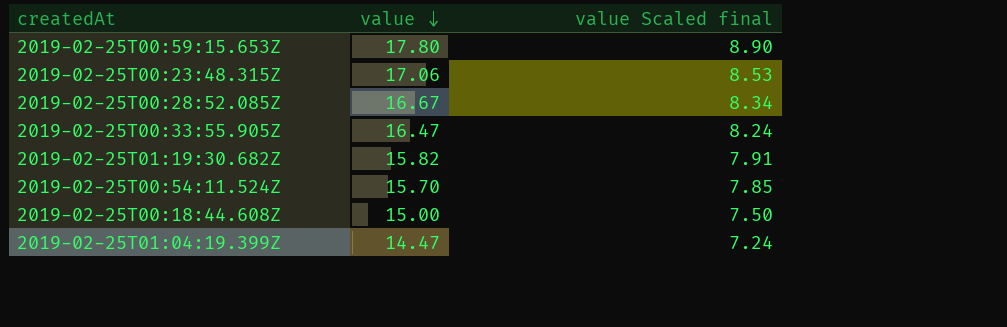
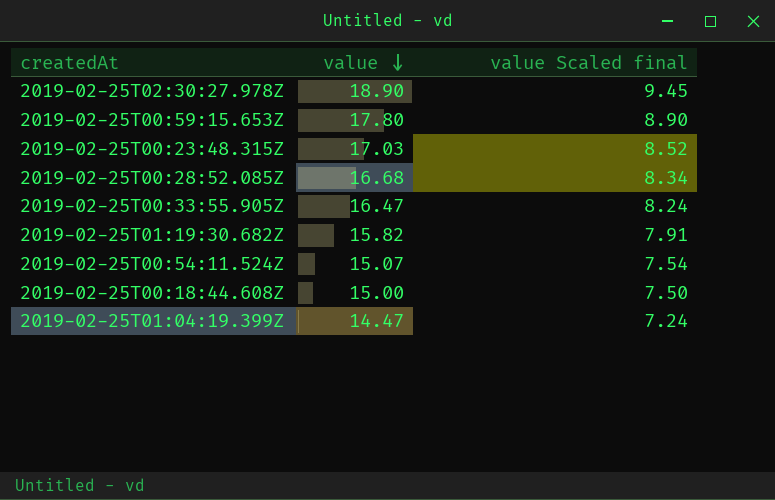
row 2019-02-25T02:30:27.978Z: none -> 18.90 | 9.45
2019-02-25T00:23:48.315Z | value: 17.06 -> 17.03
2019-02-25T00:23:48.315Z | value Scaled final: 8.53 -> 8.52
2019-02-25T00:28:52.085Z | value: 16.67 -> 16.68
2019-02-25T00:54:11.524Z | value: 15.70 -> 15.07
2019-02-25T00:54:11.524Z | value Scaled final: 7.85 -> 7.54

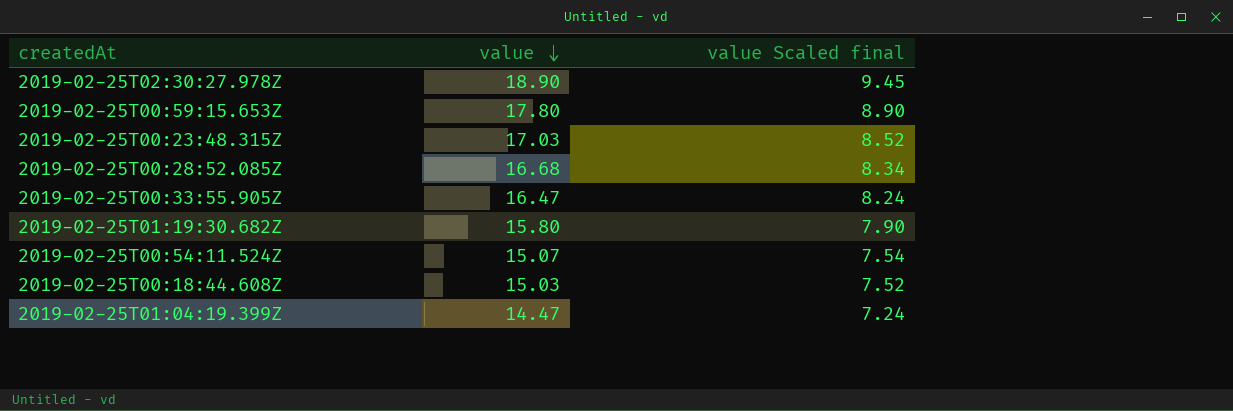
2019-02-25T01:19:30.682Z | value: 15.82 -> 15.80
2019-02-25T01:19:30.682Z | value Scaled final: 7.91 -> 7.90
2019-02-25T00:18:44.608Z | value: 15.00 -> 15.03
2019-02-25T00:18:44.608Z | value Scaled final: 7.50 -> 7.52

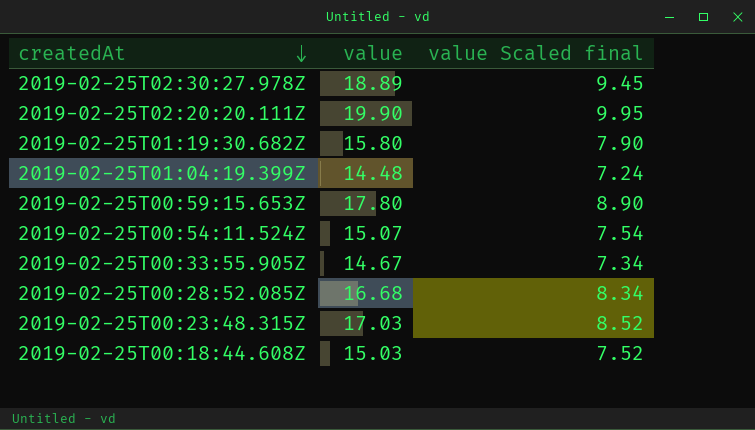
row order: value descending -> createdAt descending
2019-02-25T02:30:27.978Z | value: 18.90 -> 18.89
row 2019-02-25T02:20:20.111Z: none -> 19.90 | 9.95
2019-02-25T01:04:19.399Z | value: 14.47 -> 14.48
2019-02-25T00:33:55.905Z | value: 16.47 -> 14.67
2019-02-25T00:33:55.905Z | value Scaled final: 8.24 -> 7.34

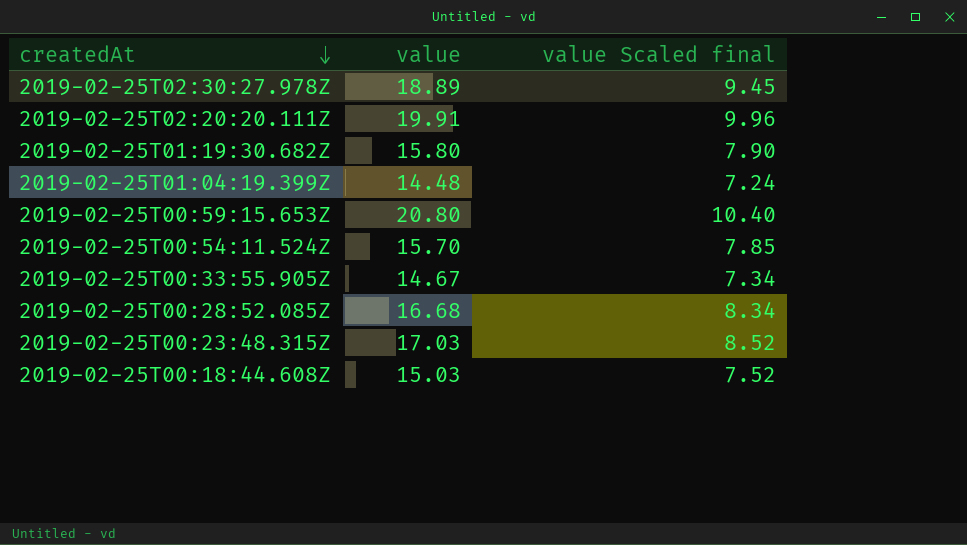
2019-02-25T02:20:20.111Z | value: 19.90 -> 19.91
2019-02-25T02:20:20.111Z | value Scaled final: 9.95 -> 9.96
2019-02-25T00:59:15.653Z | value: 17.80 -> 20.80
2019-02-25T00:59:15.653Z | value Scaled final: 8.90 -> 10.40
2019-02-25T00:54:11.524Z | value: 15.07 -> 15.70
2019-02-25T00:54:11.524Z | value Scaled final: 7.54 -> 7.85

